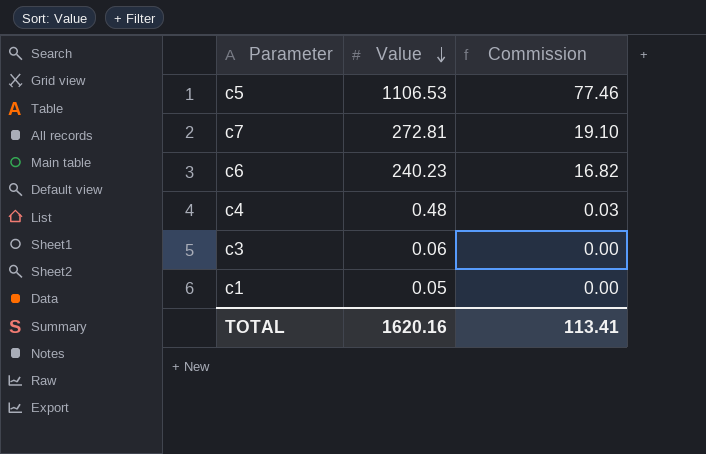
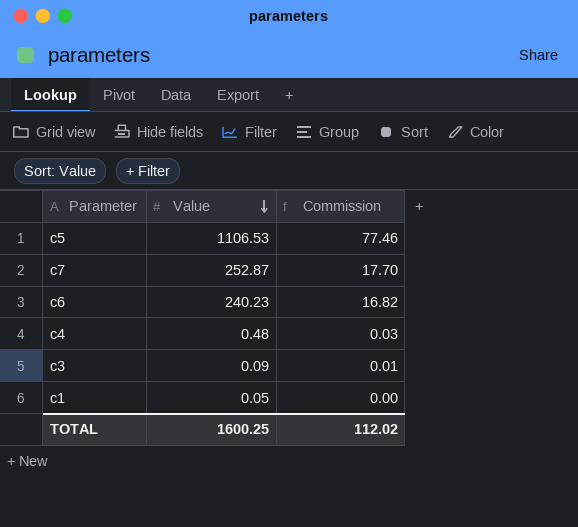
c7 | Value: 272.81 -> 252.87
c7 | Commission: 19.10 -> 17.70
c3 | Value: 0.06 -> 0.09
c3 | Commission: 0.00 -> 0.01
TOTAL | Value: 1620.16 -> 1600.25
TOTAL | Commission: 113.41 -> 112.02

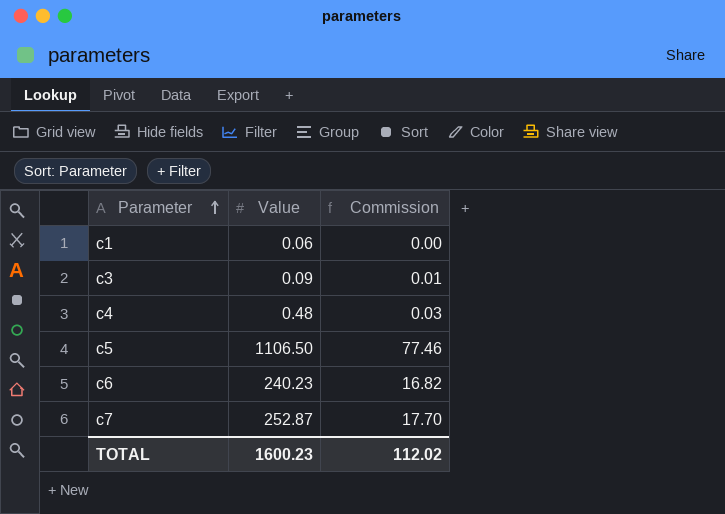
row order: Value descending -> Parameter ascending
c1 | Value: 0.05 -> 0.06
c5 | Value: 1106.53 -> 1106.50
TOTAL | Value: 1600.25 -> 1600.23

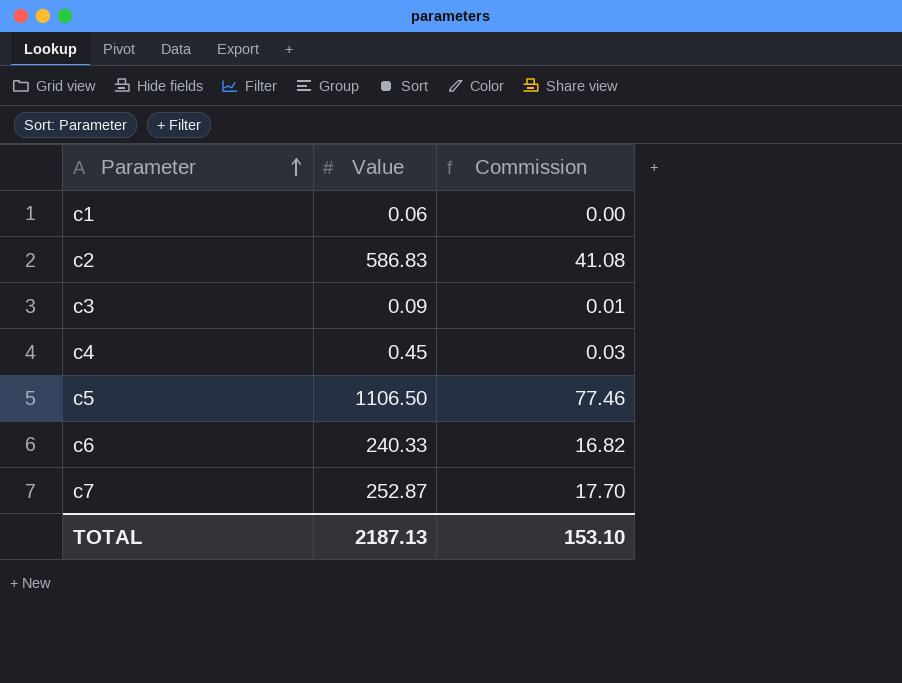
row c2: none -> 586.83 | 41.08
c4 | Value: 0.48 -> 0.45
c6 | Value: 240.23 -> 240.33
TOTAL | Value: 1600.23 -> 2187.13
TOTAL | Commission: 112.02 -> 153.10

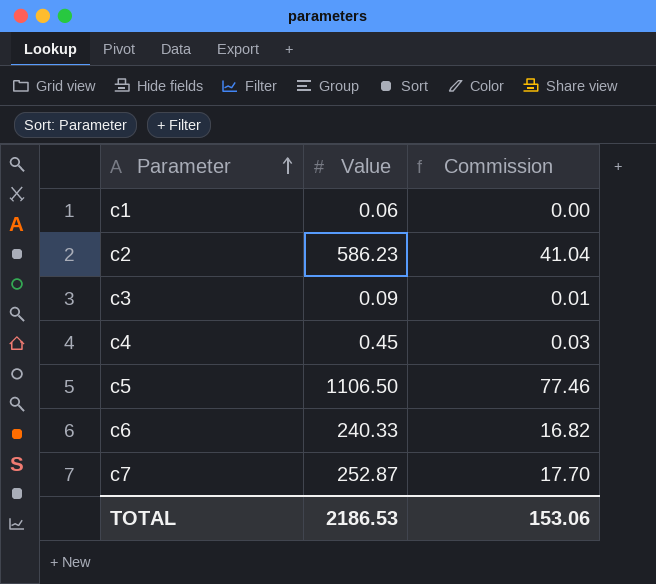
c2 | Value: 586.83 -> 586.23
c2 | Commission: 41.08 -> 41.04
TOTAL | Value: 2187.13 -> 2186.53
TOTAL | Commission: 153.10 -> 153.06

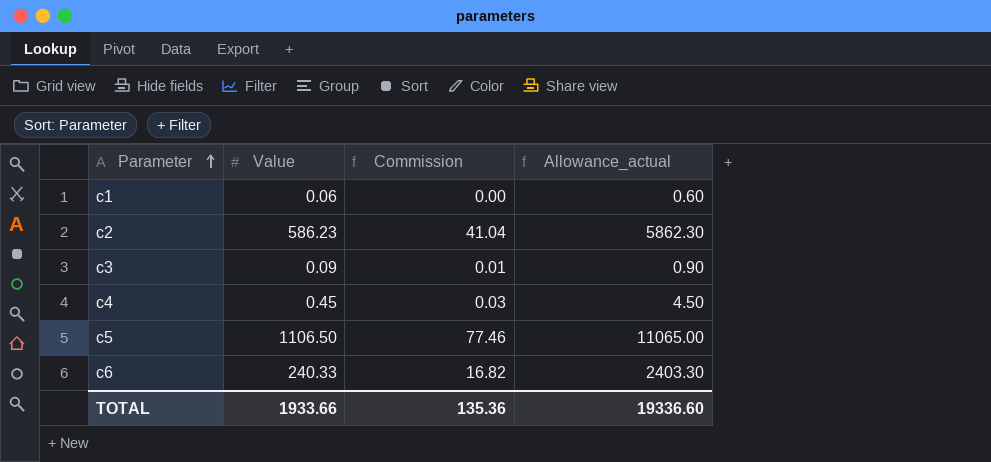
column Allowance_actual | formula: none -> [Value] * 10
row c7: 252.87 | 17.70 -> none
TOTAL | Value: 2186.53 -> 1933.66
TOTAL | Commission: 153.06 -> 135.36

